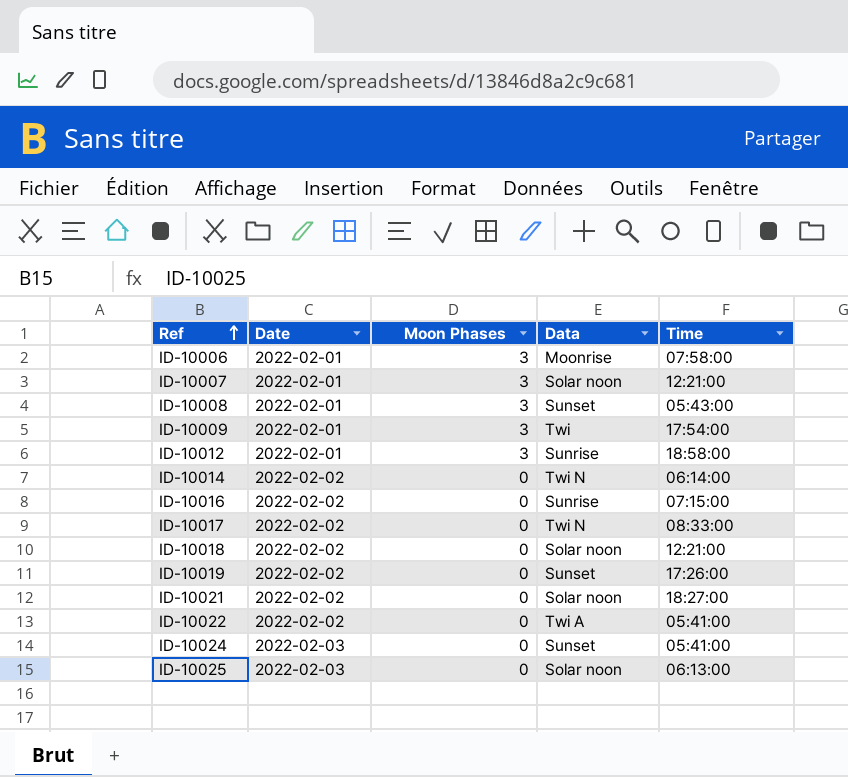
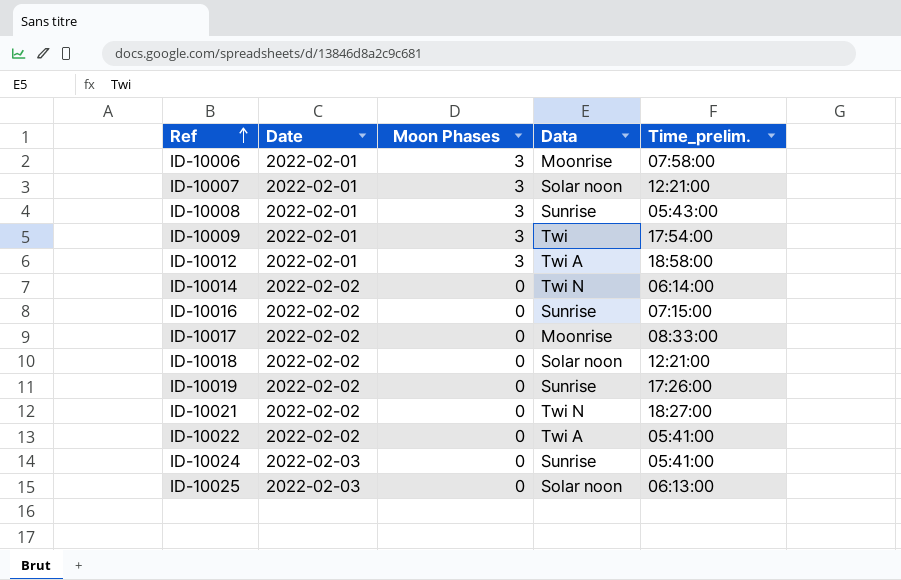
column name: Time -> Time_prelim.
ID-10008 | Data: Sunset -> Sunrise
ID-10012 | Data: Sunrise -> Twi A
ID-10017 | Data: Twi N -> Moonrise
ID-10019 | Data: Sunset -> Sunrise
ID-10021 | Data: Solar noon -> Twi N
ID-10024 | Data: Sunset -> Sunrise

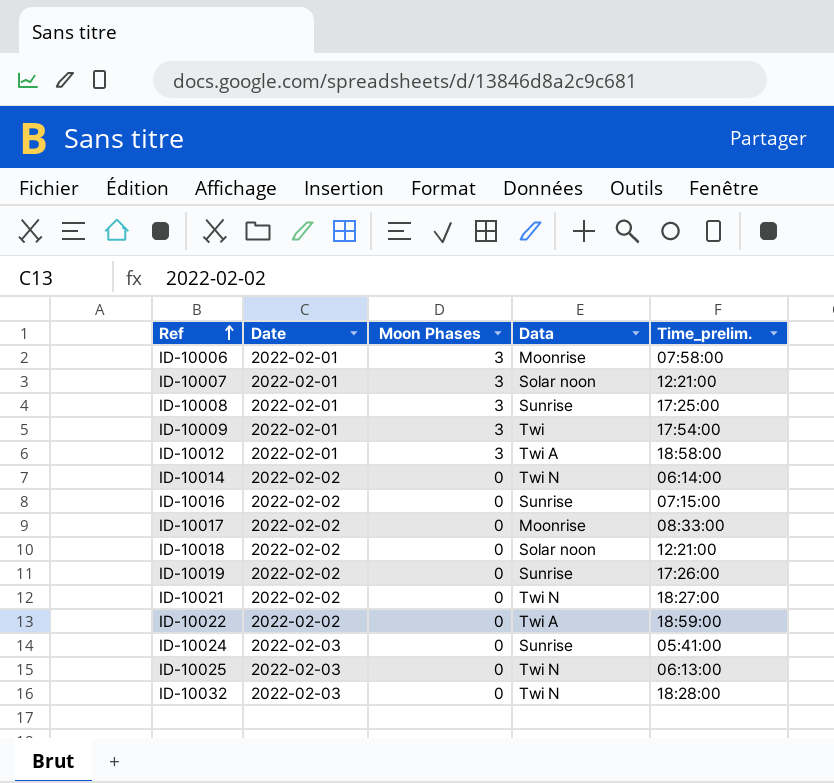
ID-10008 | Time_prelim.: 05:43:00 -> 17:25:00
ID-10022 | Time_prelim.: 05:41:00 -> 18:59:00
ID-10025 | Data: Solar noon -> Twi N
row ID-10032: none -> 2022-02-03 | 0 | Twi N | 18:28:00

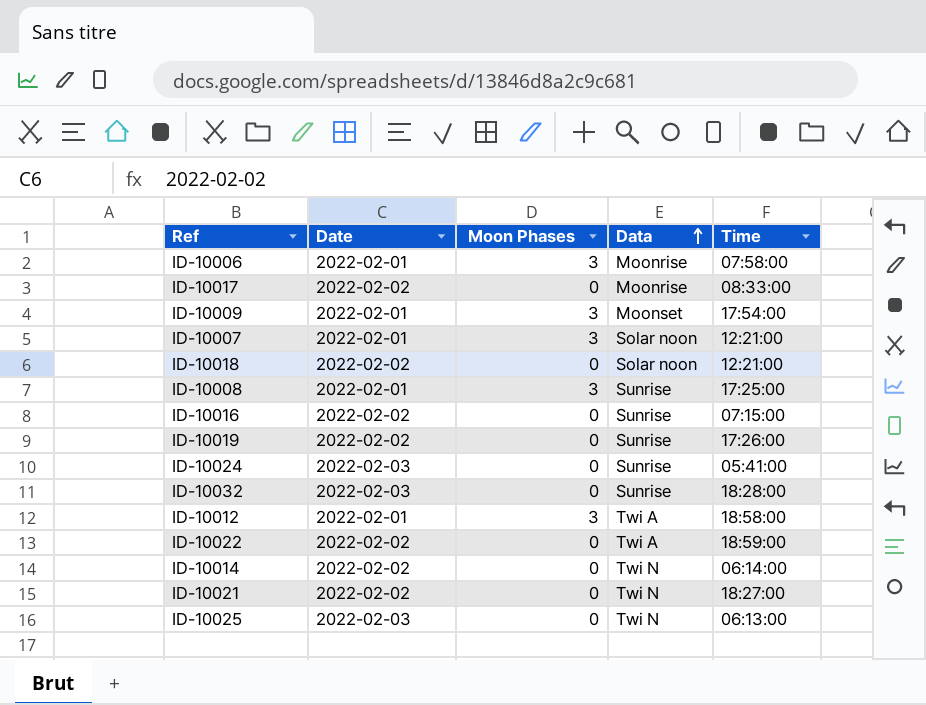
row order: Ref ascending -> Data ascending
column name: Time_prelim. -> Time
ID-10009 | Data: Twi -> Moonset
ID-10032 | Data: Twi N -> Sunrise

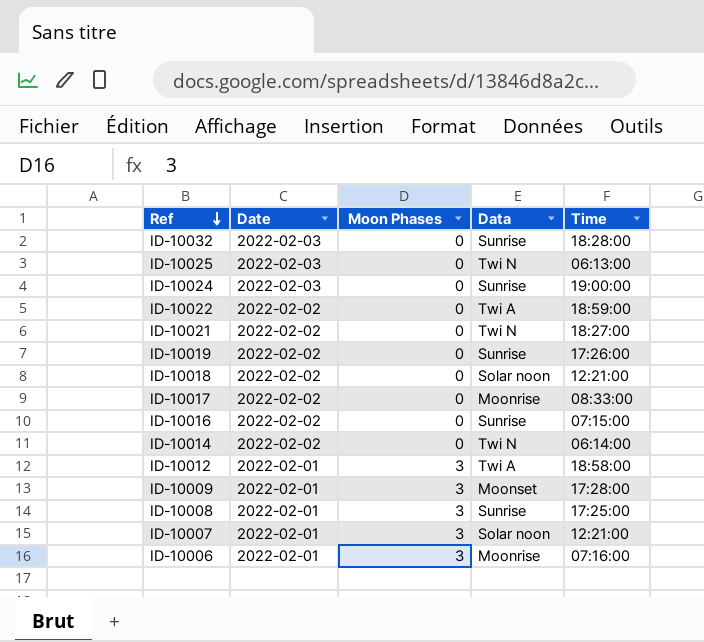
row order: Data ascending -> Ref descending
ID-10024 | Time: 05:41:00 -> 19:00:00
ID-10009 | Time: 17:54:00 -> 17:28:00
ID-10006 | Time: 07:58:00 -> 07:16:00

